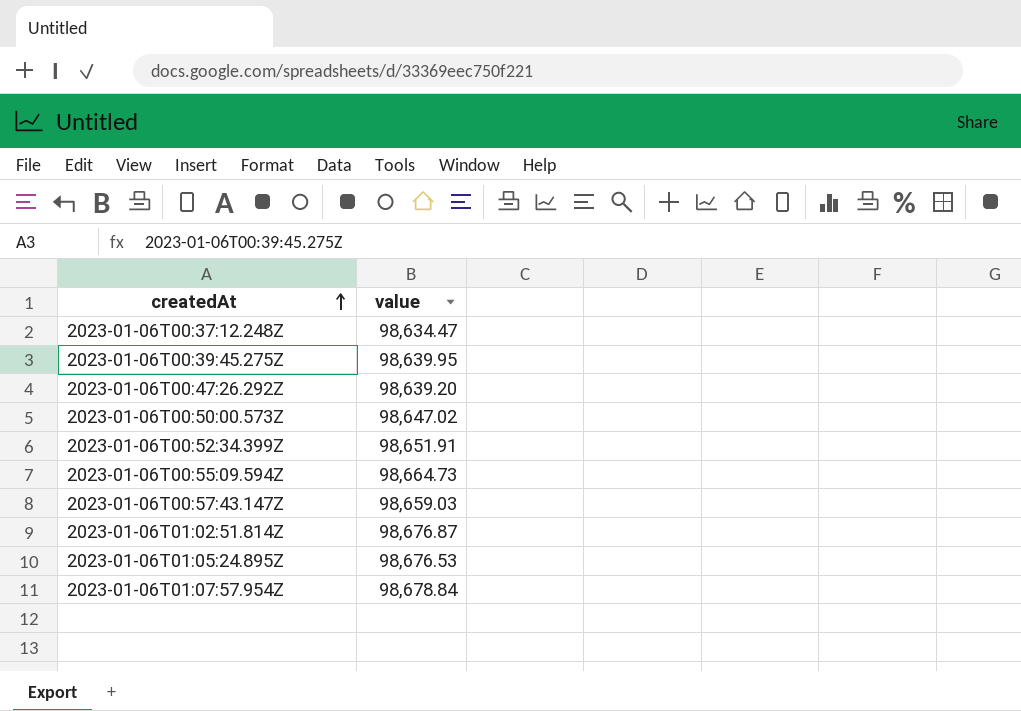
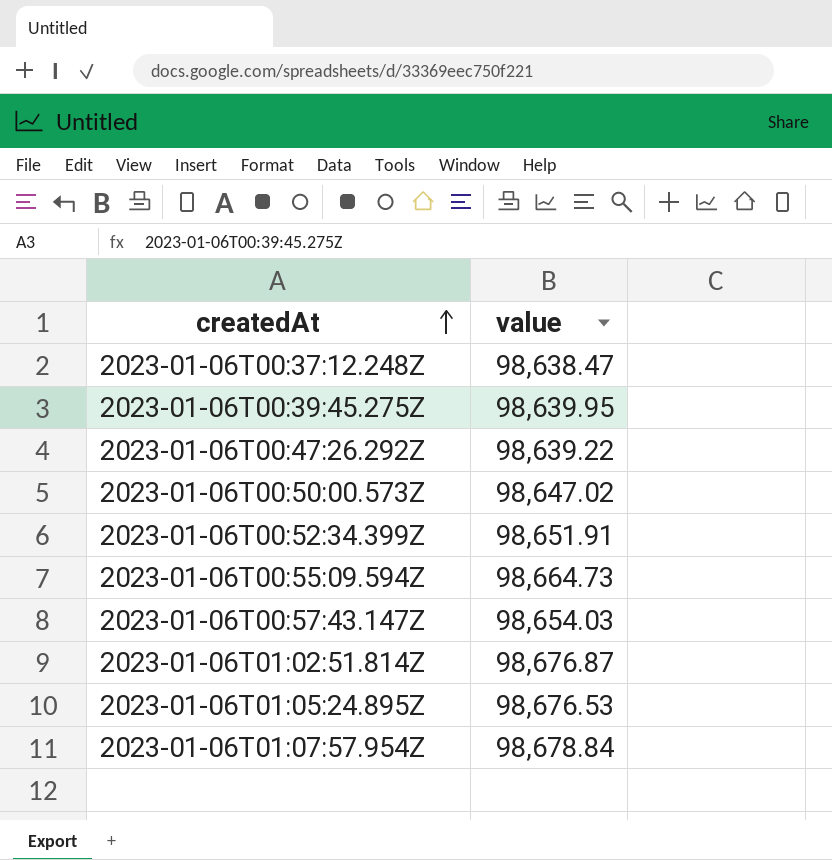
2023-01-06T00:37:12.248Z | value: 98,634.47 -> 98,638.47
2023-01-06T00:47:26.292Z | value: 98,639.20 -> 98,639.22
2023-01-06T00:57:43.147Z | value: 98,659.03 -> 98,654.03

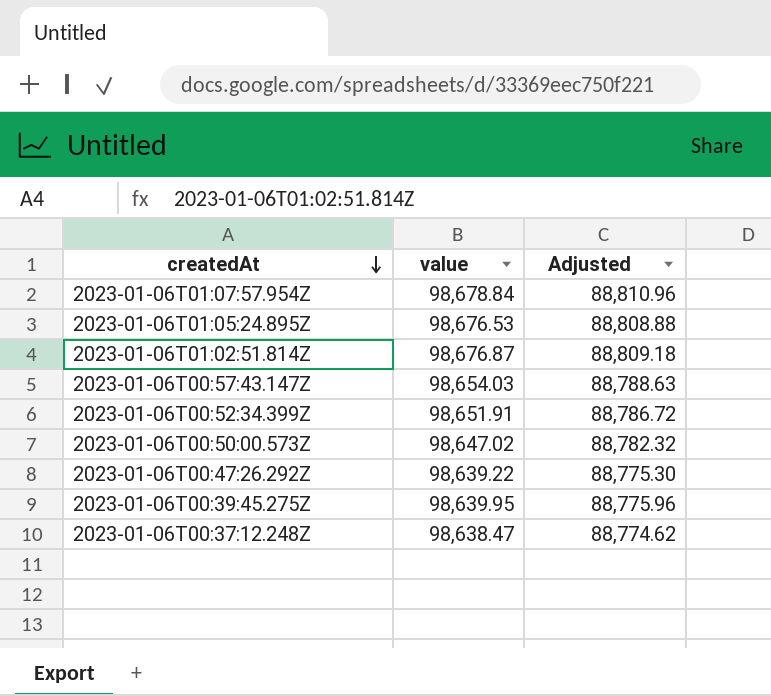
row order: createdAt ascending -> createdAt descending
column Adjusted | formula: none -> [value] * 0.9
row 2023-01-06T00:55:09.594Z: 98,664.73 -> none

